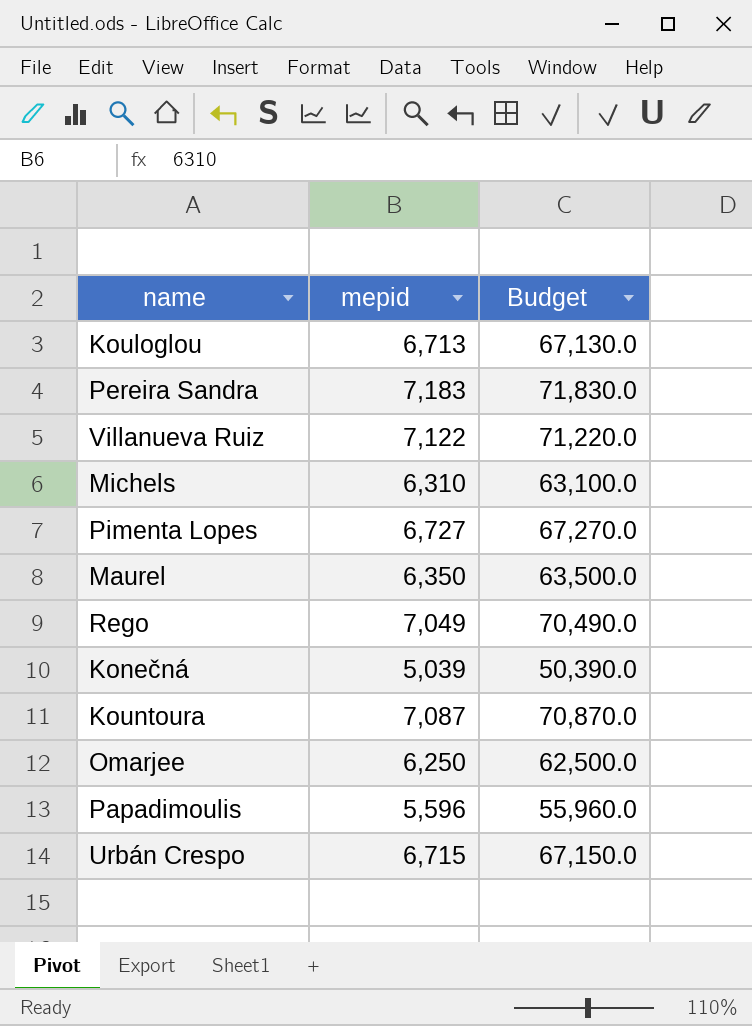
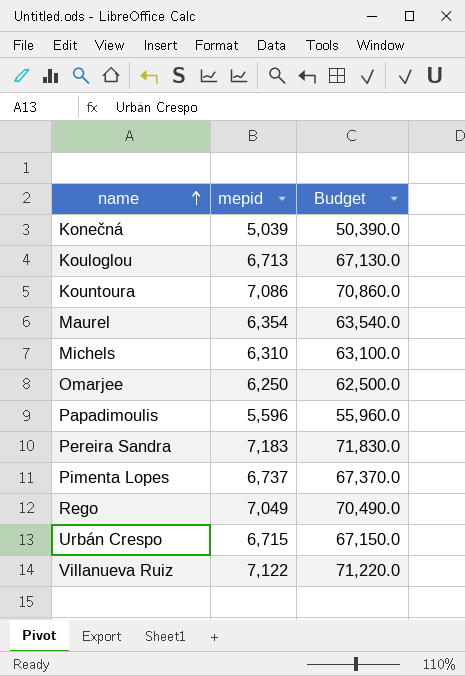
row order: none -> name ascending
Kountoura | mepid: 7,087 -> 7,086
Kountoura | Budget: 70,870.0 -> 70,860.0
Maurel | mepid: 6,350 -> 6,354
Maurel | Budget: 63,500.0 -> 63,540.0
Pimenta Lopes | mepid: 6,727 -> 6,737
Pimenta Lopes | Budget: 67,270.0 -> 67,370.0

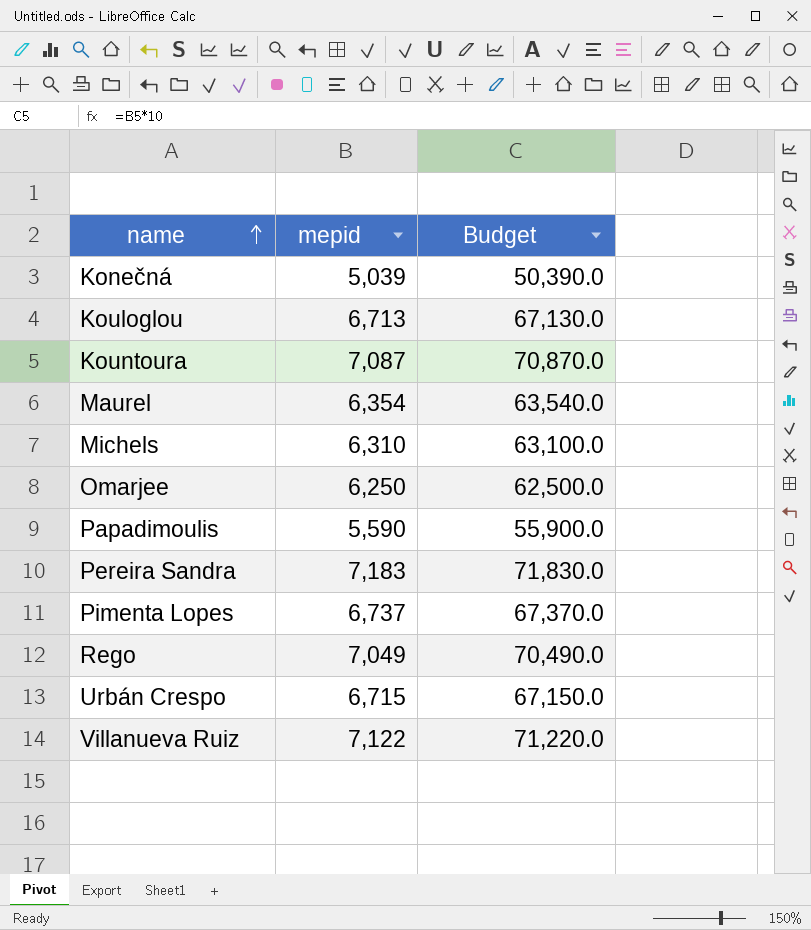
Kountoura | mepid: 7,086 -> 7,087
Kountoura | Budget: 70,860.0 -> 70,870.0
Papadimoulis | mepid: 5,596 -> 5,590
Papadimoulis | Budget: 55,960.0 -> 55,900.0

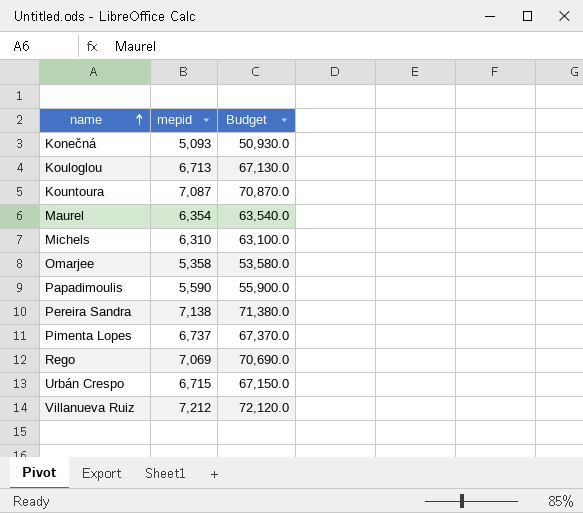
Konečná | mepid: 5,039 -> 5,093
Konečná | Budget: 50,390.0 -> 50,930.0
Omarjee | mepid: 6,250 -> 5,358
Omarjee | Budget: 62,500.0 -> 53,580.0
Pereira Sandra | mepid: 7,183 -> 7,138
Pereira Sandra | Budget: 71,830.0 -> 71,380.0
Rego | mepid: 7,049 -> 7,069
Rego | Budget: 70,490.0 -> 70,690.0
Villanueva Ruiz | mepid: 7,122 -> 7,212
Villanueva Ruiz | Budget: 71,220.0 -> 72,120.0

